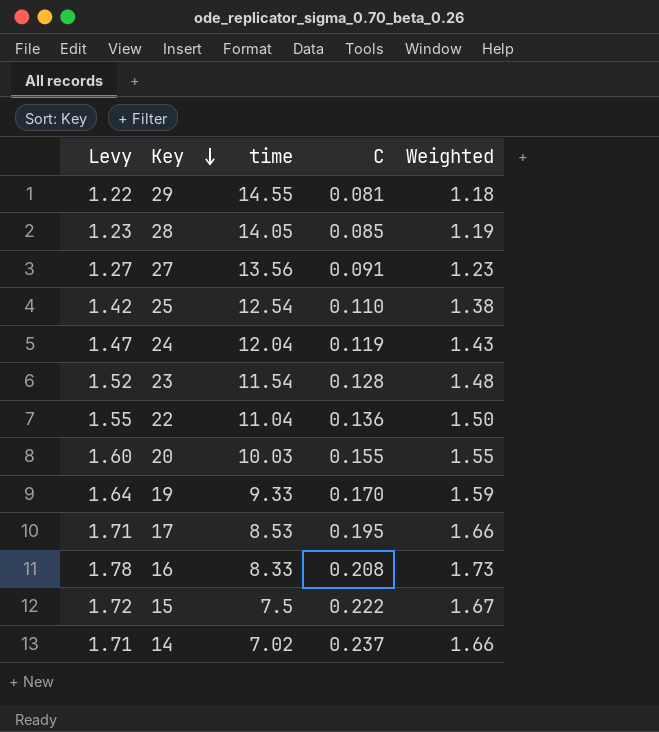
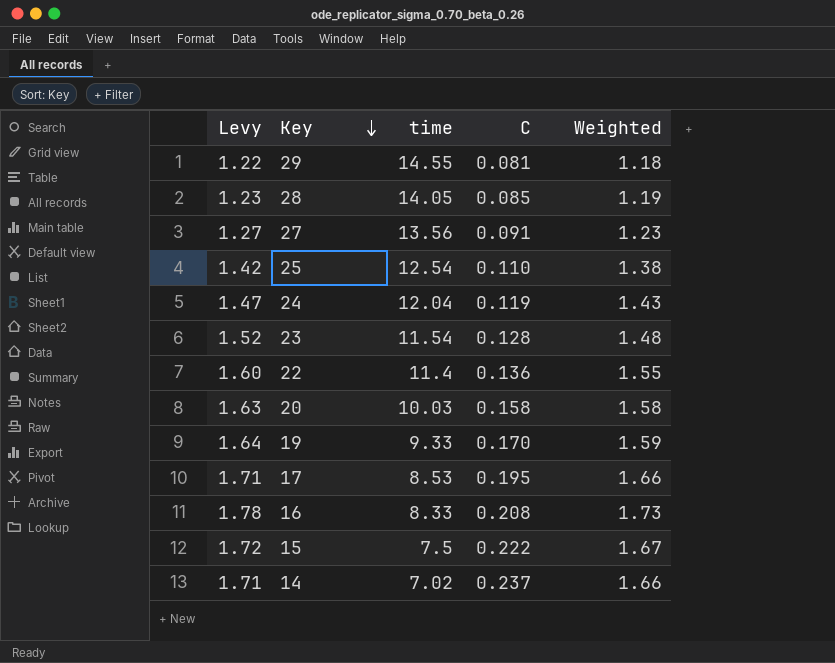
22 | Levy: 1.55 -> 1.60
22 | time: 11.04 -> 11.4
22 | Weighted: 1.50 -> 1.55
20 | Levy: 1.60 -> 1.63
20 | C: 0.155 -> 0.158
20 | Weighted: 1.55 -> 1.58

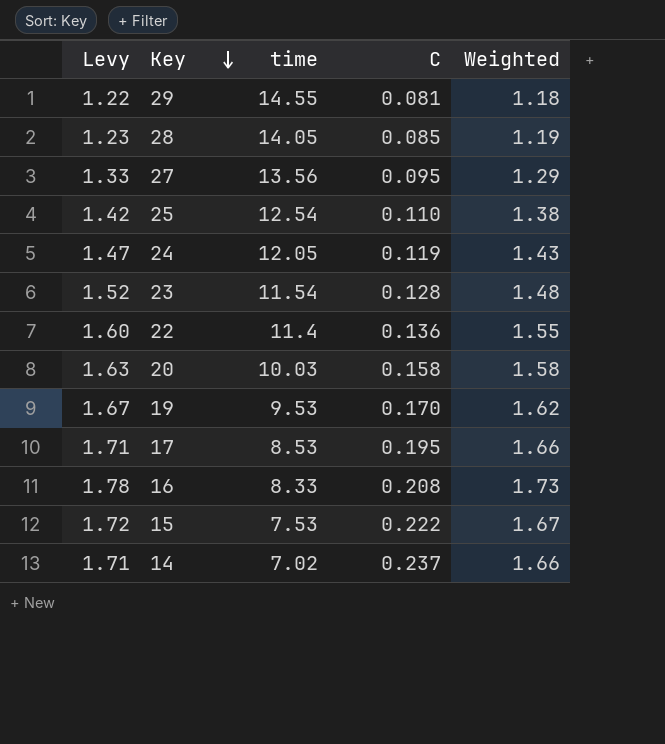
27 | Levy: 1.27 -> 1.33
27 | C: 0.091 -> 0.095
27 | Weighted: 1.23 -> 1.29
24 | time: 12.04 -> 12.05
19 | Levy: 1.64 -> 1.67
19 | time: 9.33 -> 9.53
19 | Weighted: 1.59 -> 1.62
15 | time: 7.5 -> 7.53

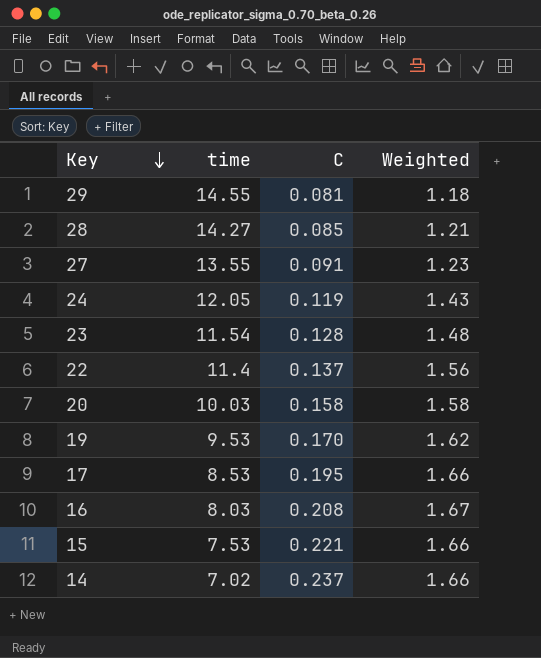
column Levy | formula: [Weighted] * 1.03 -> none
row 25: 1.42 | 12.54 | 0.110 | 1.38 -> none
28 | time: 14.05 -> 14.27
28 | Weighted: 1.19 -> 1.21
27 | time: 13.56 -> 13.55
27 | C: 0.095 -> 0.091
27 | Weighted: 1.29 -> 1.23
22 | C: 0.136 -> 0.137
22 | Weighted: 1.55 -> 1.56
16 | time: 8.33 -> 8.03
16 | Weighted: 1.73 -> 1.67
15 | C: 0.222 -> 0.221
15 | Weighted: 1.67 -> 1.66

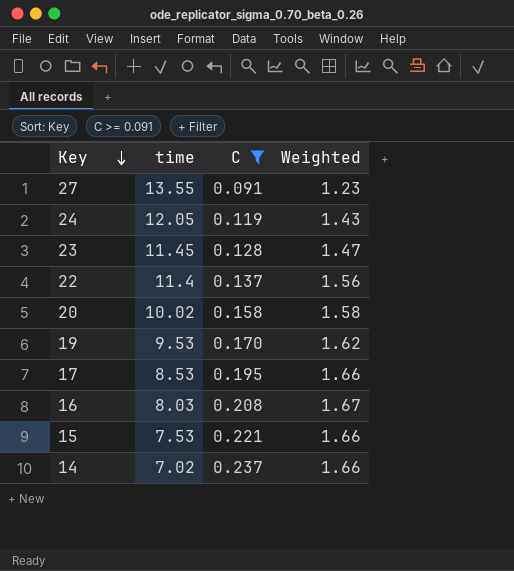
filter: none -> C >= 0.091
23 | time: 11.54 -> 11.45
23 | Weighted: 1.48 -> 1.47
20 | time: 10.03 -> 10.02

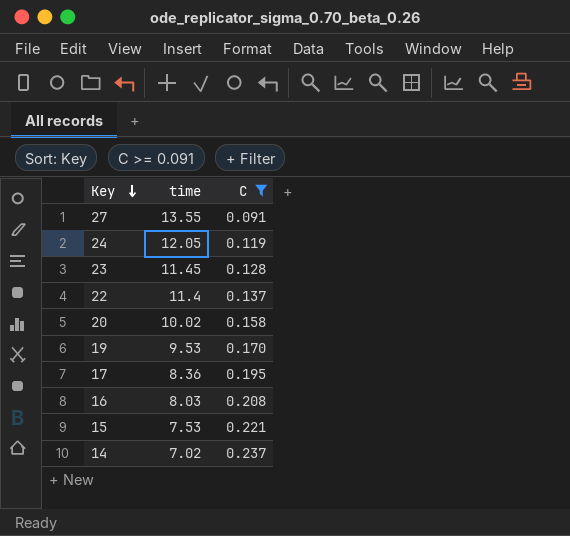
column Weighted | formula: [time] * [C] -> none
17 | time: 8.53 -> 8.36

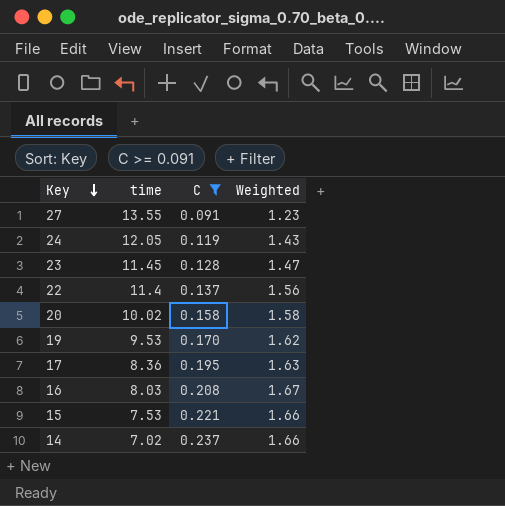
column Weighted | formula: none -> [time] * [C]

